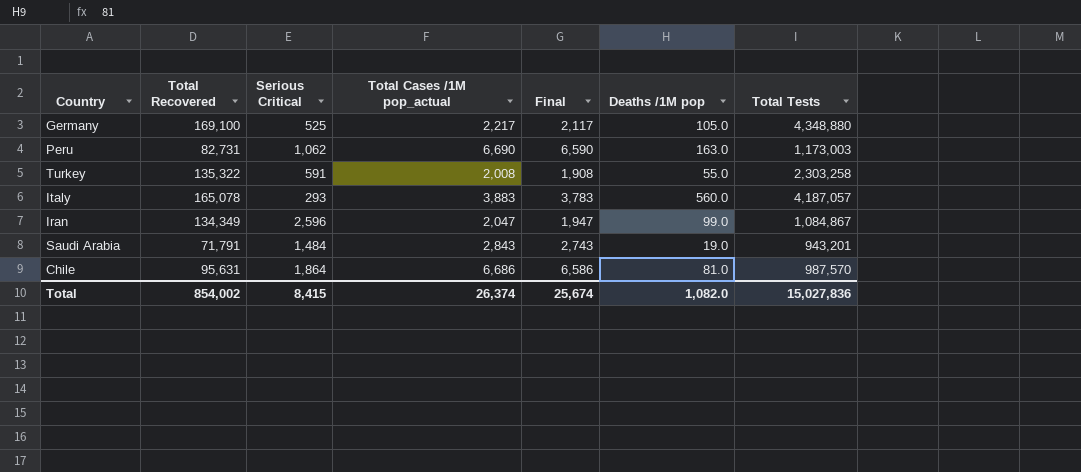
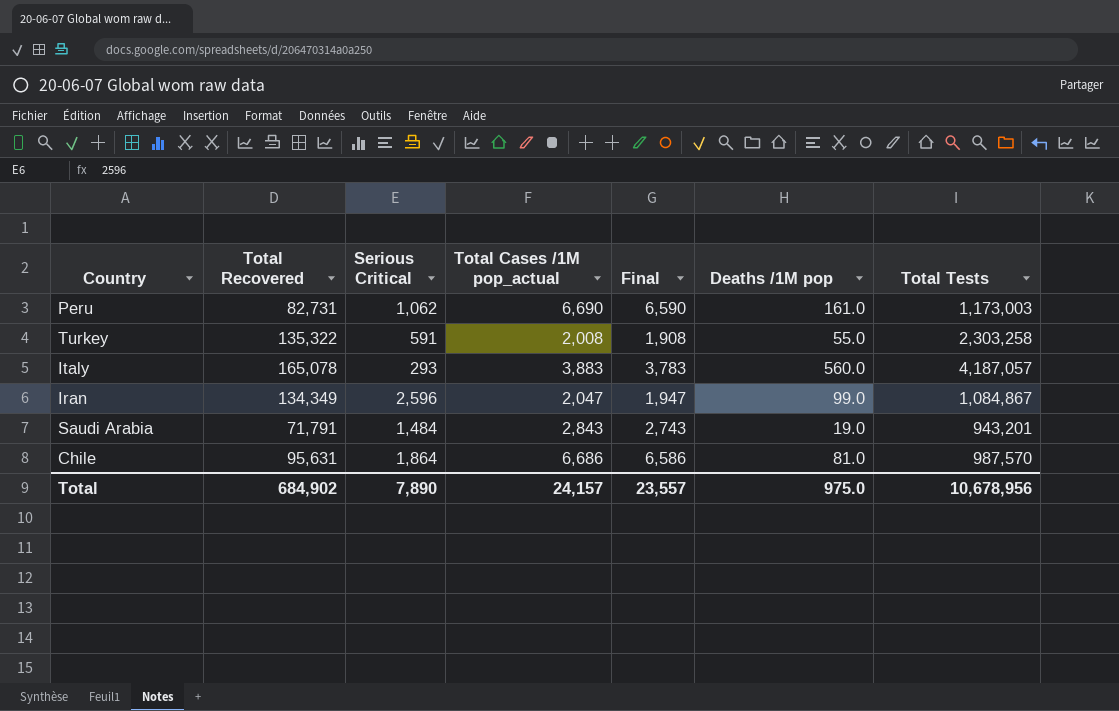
row Germany: 169,100 | 525 | 2,217 | 2,117 | 105.0 | 4,348,880 -> none
Peru | Deaths /1M pop: 163.0 -> 161.0
Total | Total Recovered: 854,002 -> 684,902
Total | Serious Critical: 8,415 -> 7,890
Total | Total Cases /1M pop_actual: 26,374 -> 24,157
Total | Final: 25,674 -> 23,557
Total | Deaths /1M pop: 1,082.0 -> 975.0
Total | Total Tests: 15,027,836 -> 10,678,956

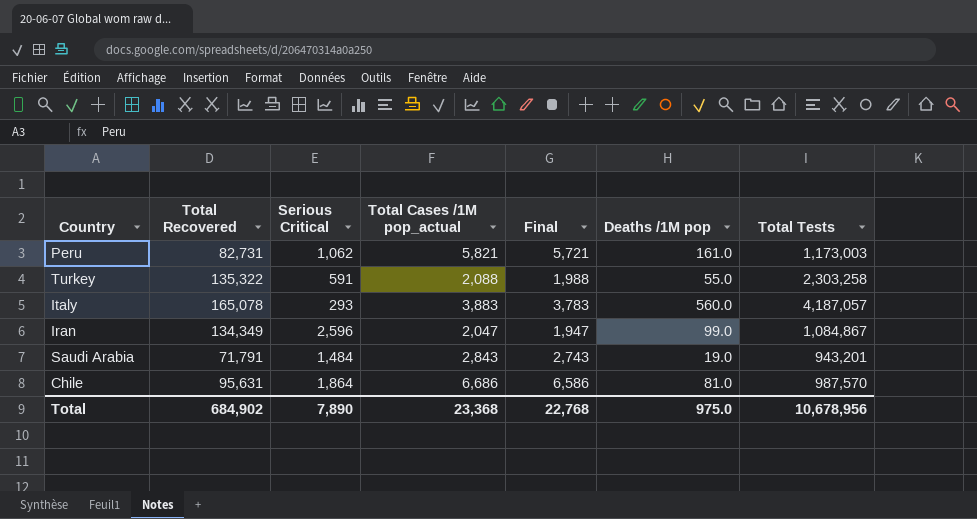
Peru | Total Cases /1M pop_actual: 6,690 -> 5,821
Peru | Final: 6,590 -> 5,721
Turkey | Total Cases /1M pop_actual: 2,008 -> 2,088
Turkey | Final: 1,908 -> 1,988
Total | Total Cases /1M pop_actual: 24,157 -> 23,368
Total | Final: 23,557 -> 22,768

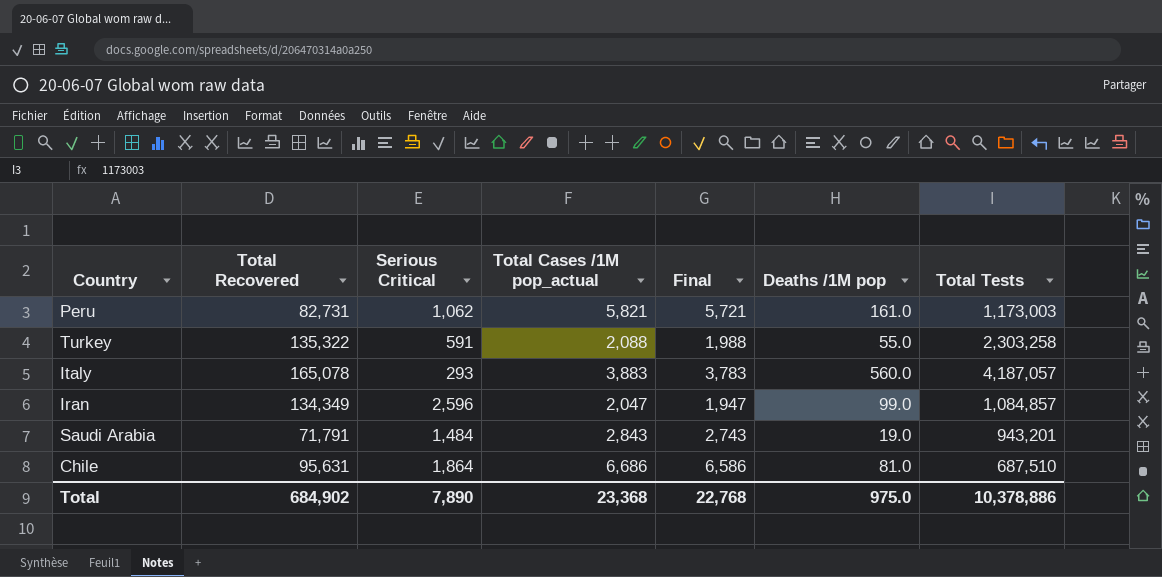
Iran | Total Tests: 1,084,867 -> 1,084,857
Chile | Total Tests: 987,570 -> 687,510
Total | Total Tests: 10,678,956 -> 10,378,886

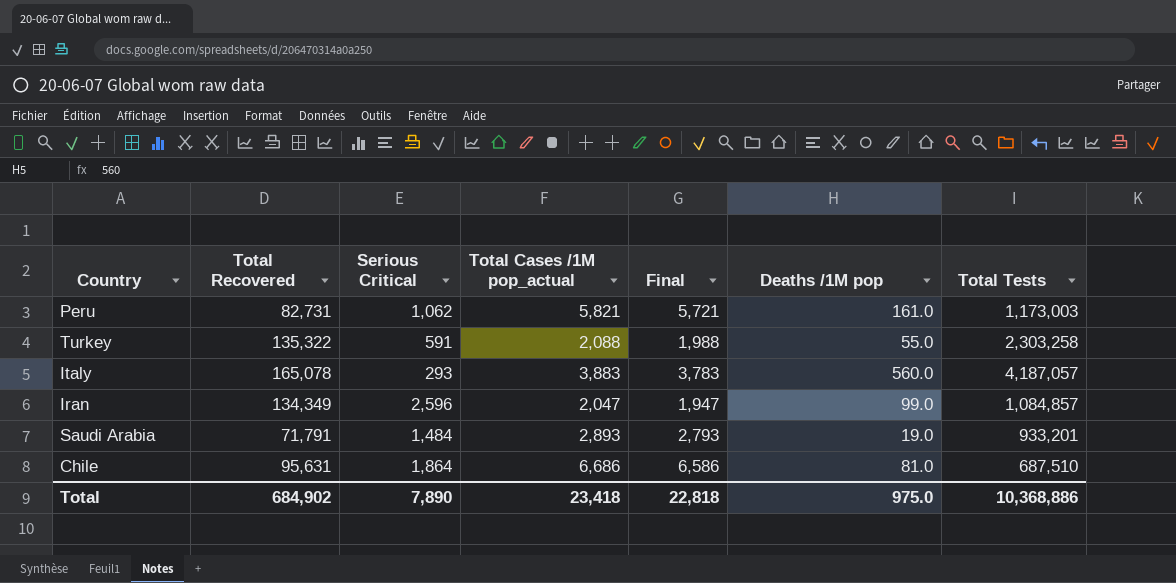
Saudi Arabia | Total Cases /1M pop_actual: 2,843 -> 2,893
Saudi Arabia | Final: 2,743 -> 2,793
Saudi Arabia | Total Tests: 943,201 -> 933,201
Total | Total Cases /1M pop_actual: 23,368 -> 23,418
Total | Final: 22,768 -> 22,818
Total | Total Tests: 10,378,886 -> 10,368,886

